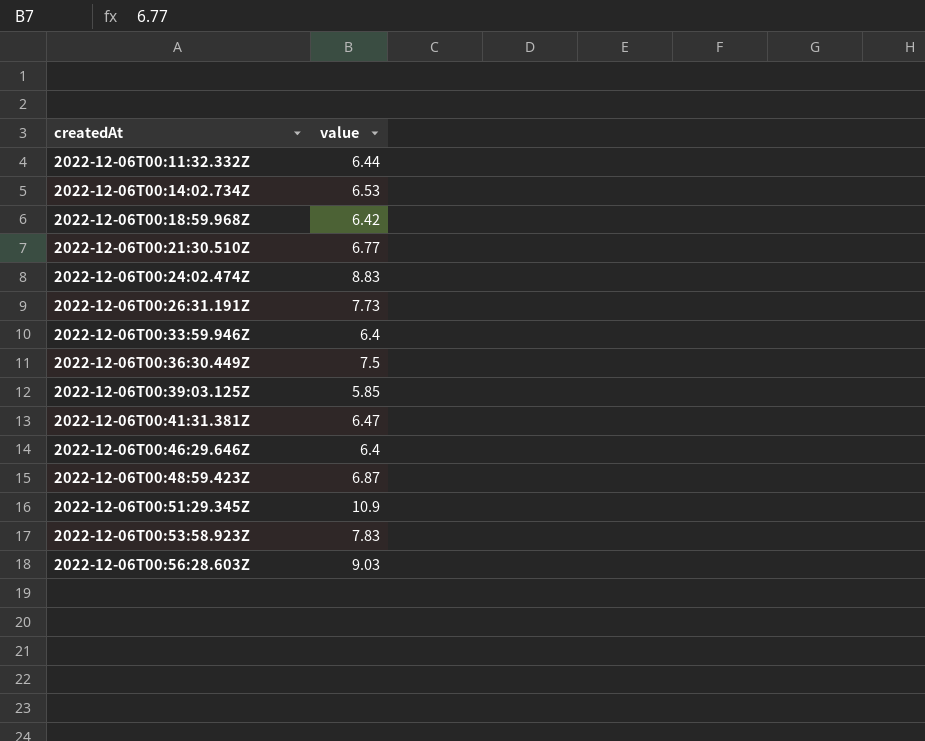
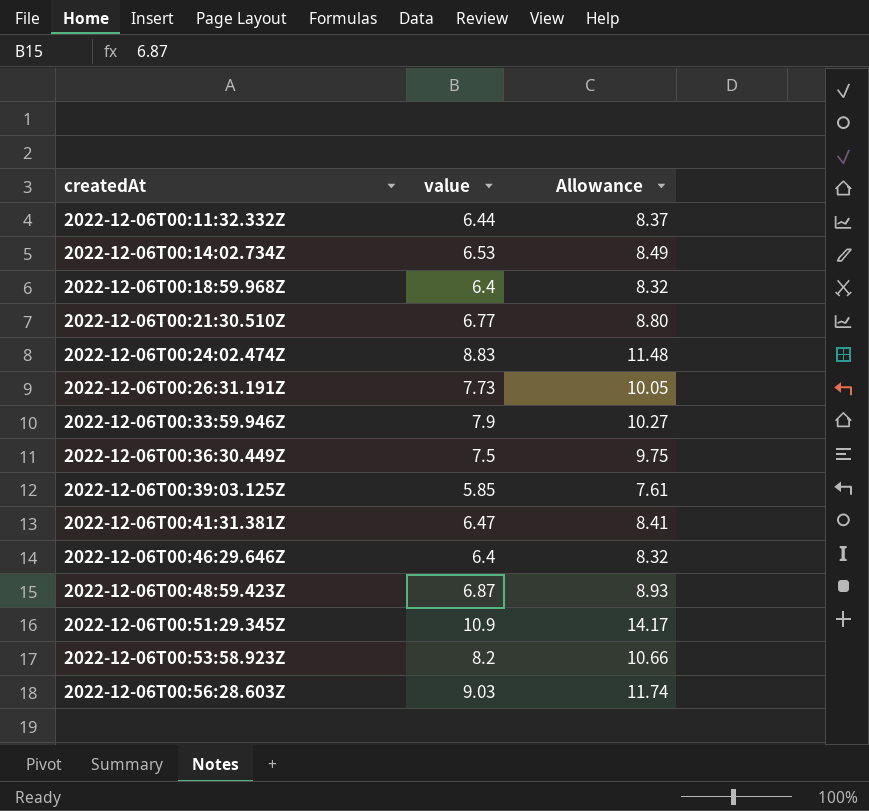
column Allowance | formula: none -> [value] * 1.3
2022-12-06T00:18:59.968Z | value: 6.42 -> 6.4
2022-12-06T00:33:59.946Z | value: 6.4 -> 7.9
2022-12-06T00:53:58.923Z | value: 7.83 -> 8.2

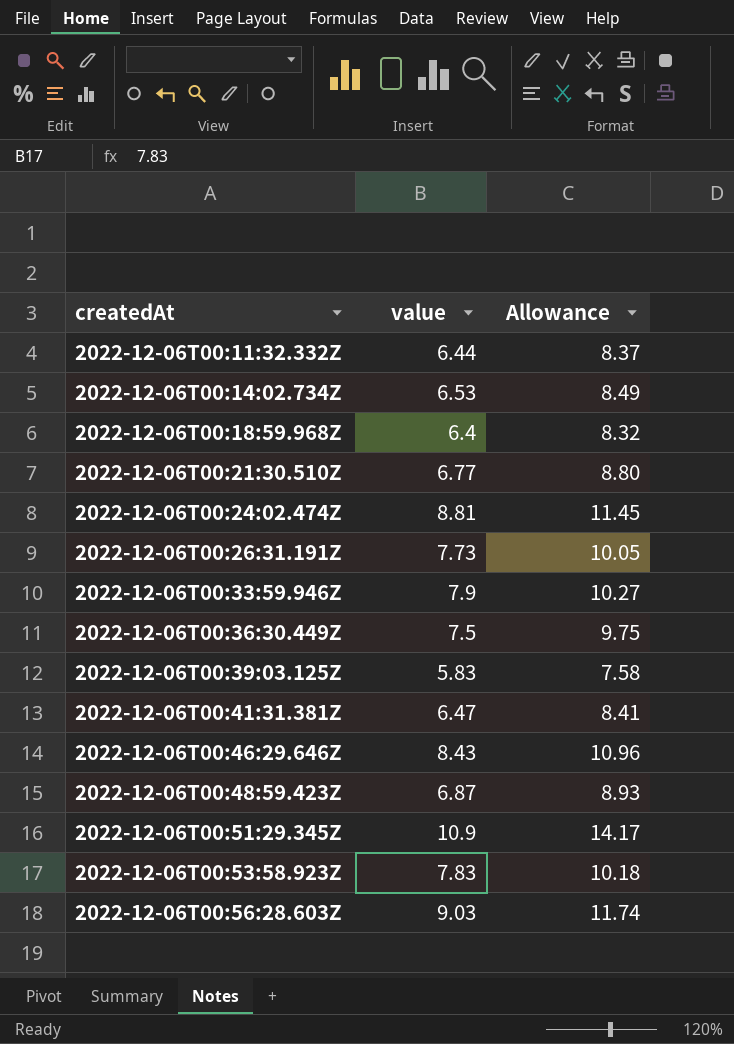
2022-12-06T00:24:02.474Z | value: 8.83 -> 8.81
2022-12-06T00:24:02.474Z | Allowance: 11.48 -> 11.45
2022-12-06T00:39:03.125Z | value: 5.85 -> 5.83
2022-12-06T00:39:03.125Z | Allowance: 7.61 -> 7.58
2022-12-06T00:46:29.646Z | value: 6.4 -> 8.43
2022-12-06T00:46:29.646Z | Allowance: 8.32 -> 10.96
2022-12-06T00:53:58.923Z | value: 8.2 -> 7.83
2022-12-06T00:53:58.923Z | Allowance: 10.66 -> 10.18

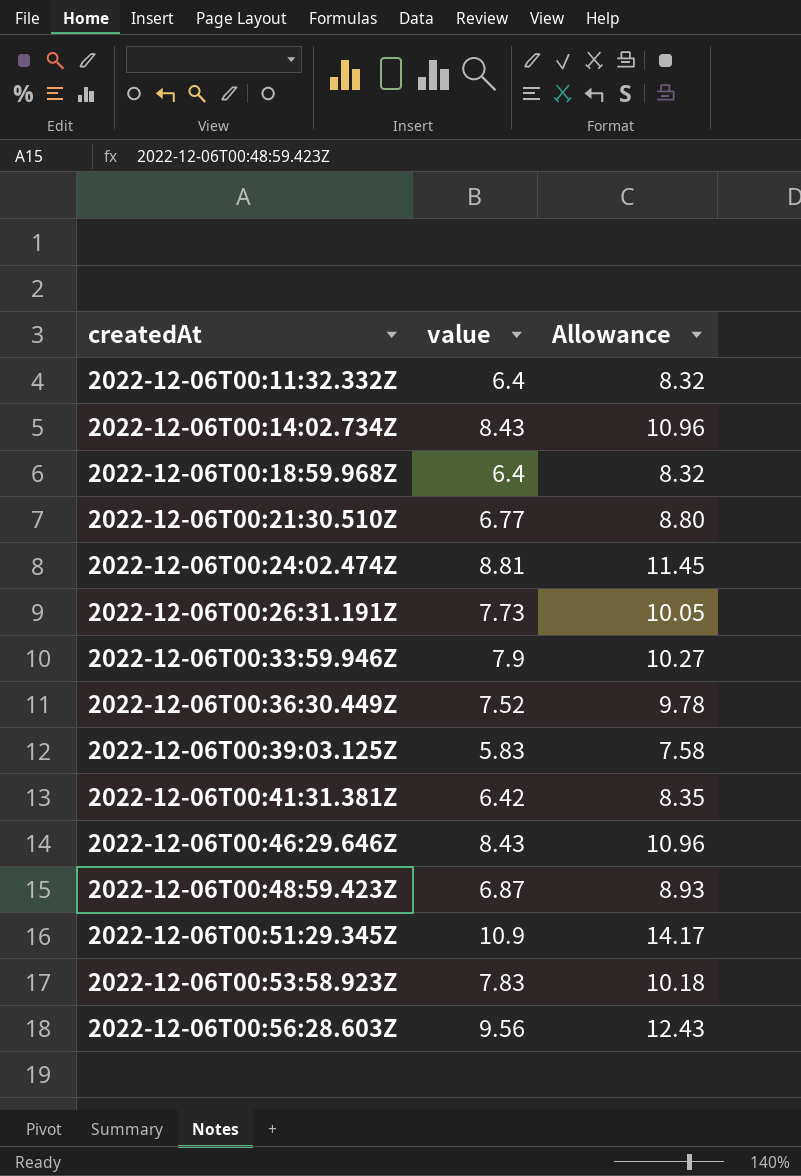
2022-12-06T00:11:32.332Z | value: 6.44 -> 6.4
2022-12-06T00:11:32.332Z | Allowance: 8.37 -> 8.32
2022-12-06T00:14:02.734Z | value: 6.53 -> 8.43
2022-12-06T00:14:02.734Z | Allowance: 8.49 -> 10.96
2022-12-06T00:36:30.449Z | value: 7.5 -> 7.52
2022-12-06T00:36:30.449Z | Allowance: 9.75 -> 9.78
2022-12-06T00:41:31.381Z | value: 6.47 -> 6.42
2022-12-06T00:41:31.381Z | Allowance: 8.41 -> 8.35
2022-12-06T00:56:28.603Z | value: 9.03 -> 9.56
2022-12-06T00:56:28.603Z | Allowance: 11.74 -> 12.43

